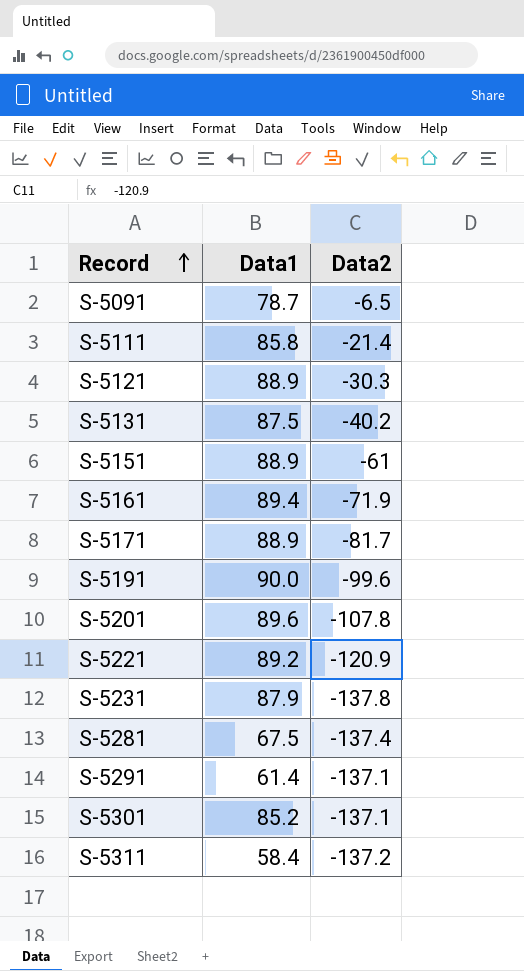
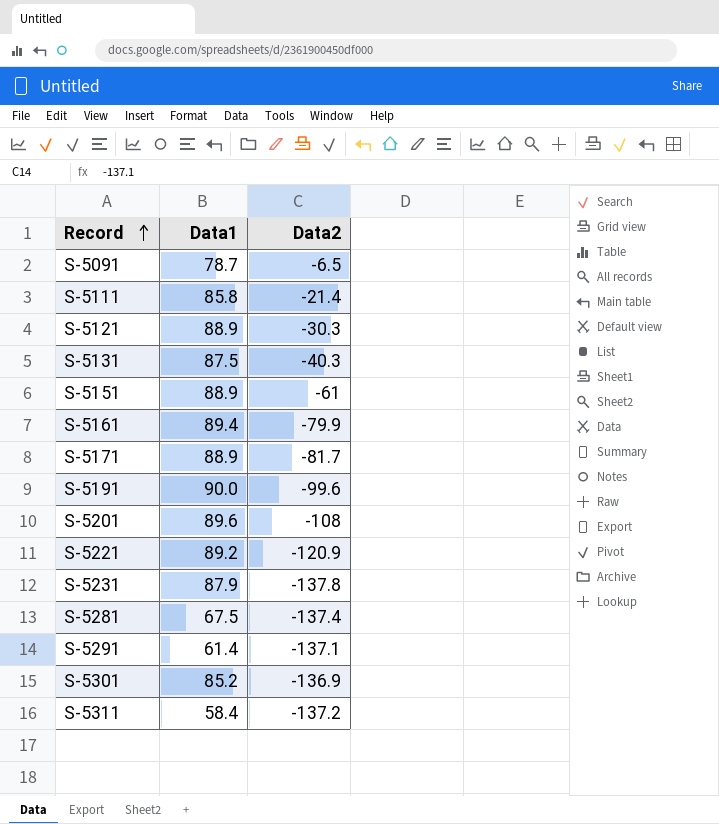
S-5131 | Data2: -40.2 -> -40.3
S-5161 | Data2: -71.9 -> -79.9
S-5201 | Data2: -107.8 -> -108
S-5301 | Data2: -137.1 -> -136.9

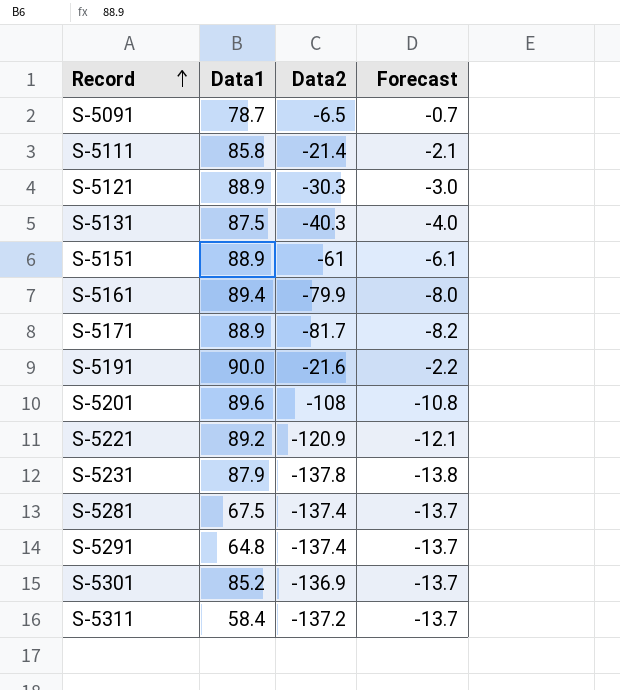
column Forecast | formula: none -> [Data2] * 0.1
S-5191 | Data2: -99.6 -> -21.6
S-5291 | Data1: 61.4 -> 64.8
S-5291 | Data2: -137.1 -> -137.4

